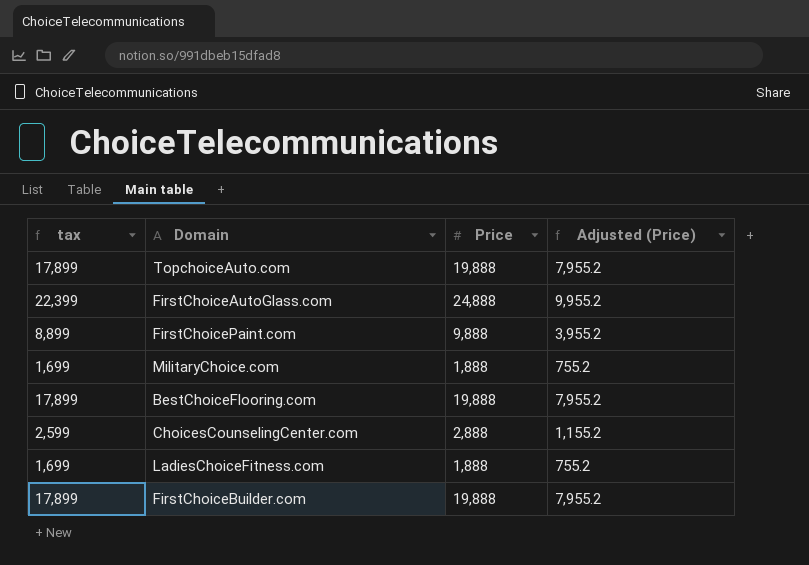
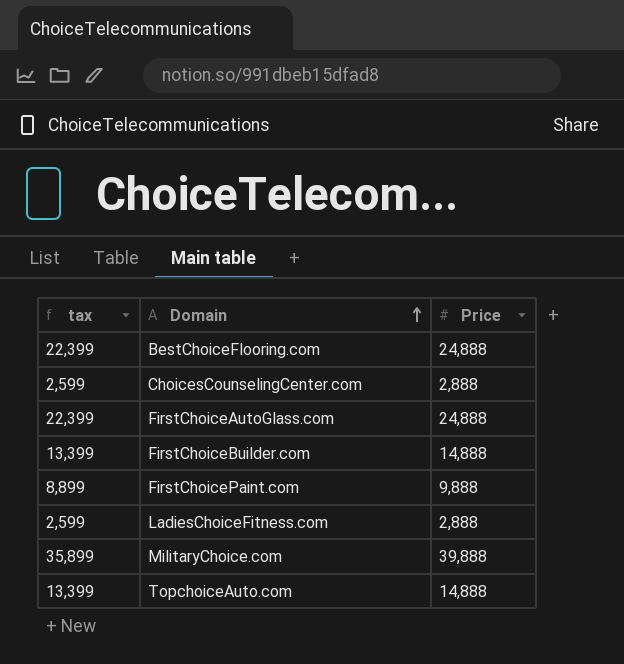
row order: none -> Domain ascending
column Adjusted (Price) | formula: [Price] * 0.4 -> none
BestChoiceFlooring.com | tax: 17,899 -> 22,399
BestChoiceFlooring.com | Price: 19,888 -> 24,888
FirstChoiceBuilder.com | tax: 17,899 -> 13,399
FirstChoiceBuilder.com | Price: 19,888 -> 14,888
LadiesChoiceFitness.com | tax: 1,699 -> 2,599
LadiesChoiceFitness.com | Price: 1,888 -> 2,888
MilitaryChoice.com | tax: 1,699 -> 35,899
MilitaryChoice.com | Price: 1,888 -> 39,888
TopchoiceAuto.com | tax: 17,899 -> 13,399
TopchoiceAuto.com | Price: 19,888 -> 14,888

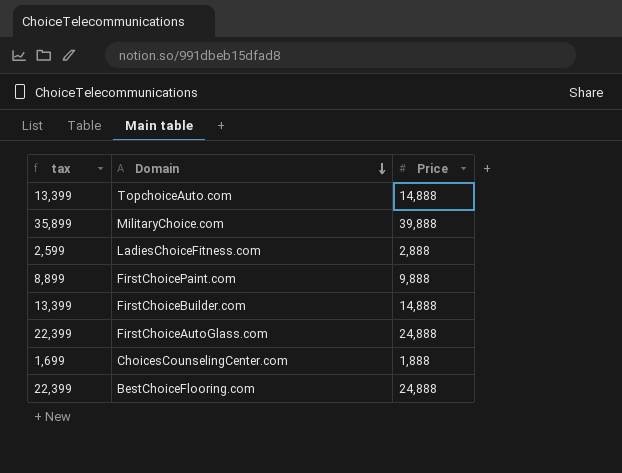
row order: Domain ascending -> Domain descending
ChoicesCounselingCenter.com | tax: 2,599 -> 1,699
ChoicesCounselingCenter.com | Price: 2,888 -> 1,888

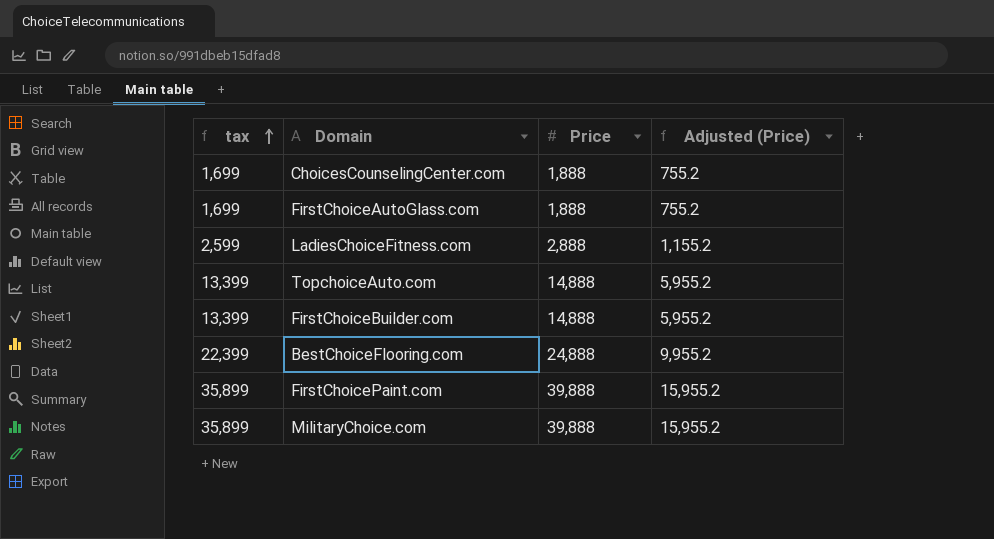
row order: Domain descending -> tax ascending
column Adjusted (Price) | formula: none -> [Price] * 0.4
FirstChoiceAutoGlass.com | tax: 22,399 -> 1,699
FirstChoiceAutoGlass.com | Price: 24,888 -> 1,888
FirstChoicePaint.com | tax: 8,899 -> 35,899
FirstChoicePaint.com | Price: 9,888 -> 39,888

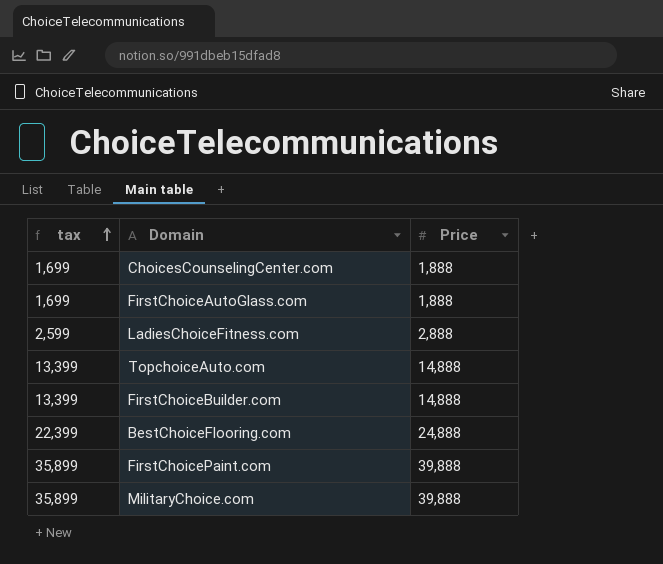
column Adjusted (Price) | formula: [Price] * 0.4 -> none

